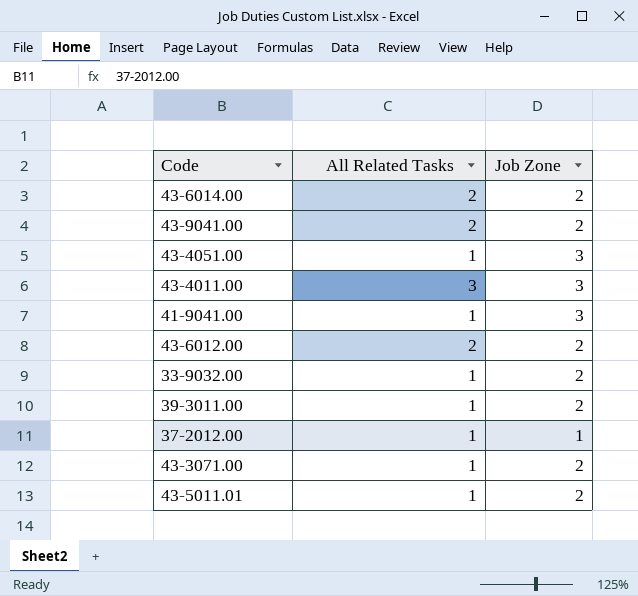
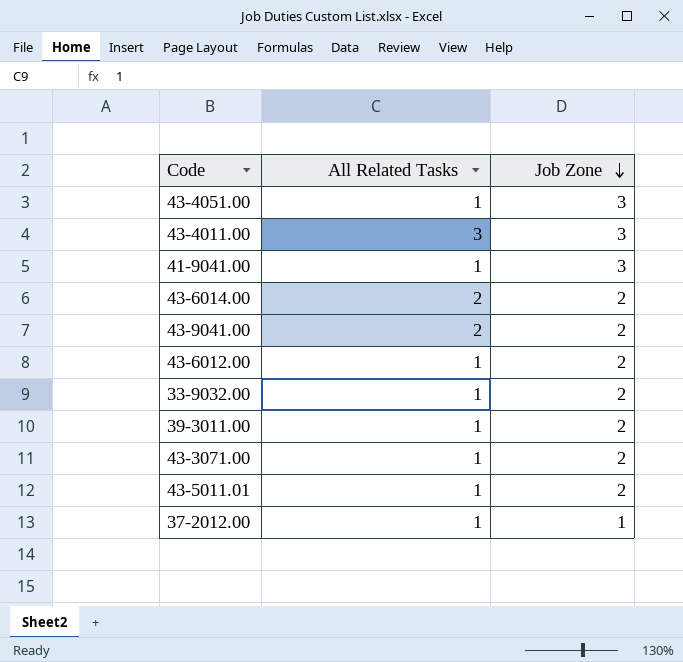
row order: none -> Job Zone descending
43-6012.00 | All Related Tasks: 2 -> 1

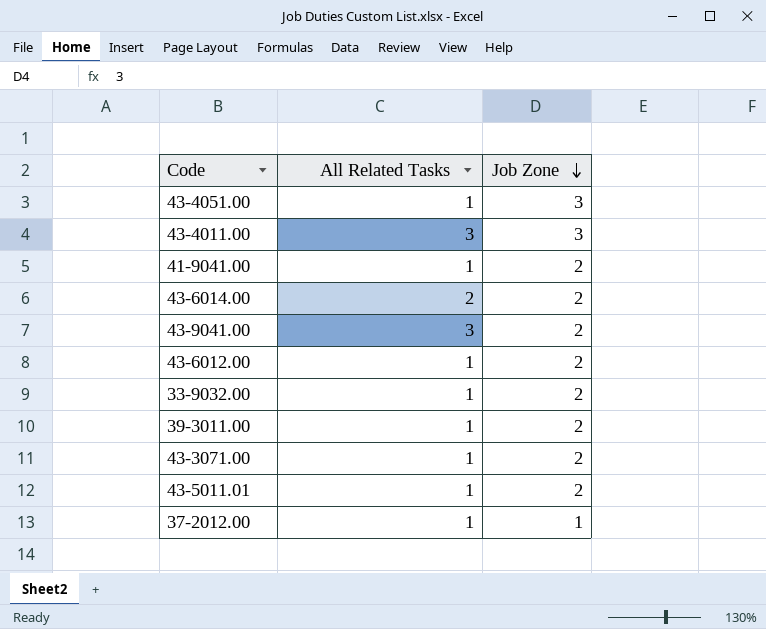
41-9041.00 | Job Zone: 3 -> 2
43-9041.00 | All Related Tasks: 2 -> 3

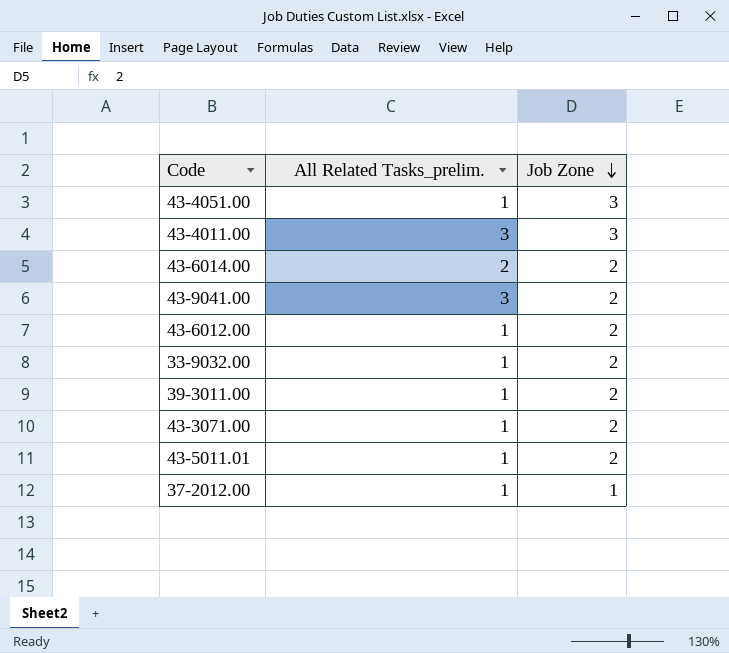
column name: All Related Tasks -> All Related Tasks_prelim.
row 41-9041.00: 1 | 2 -> none

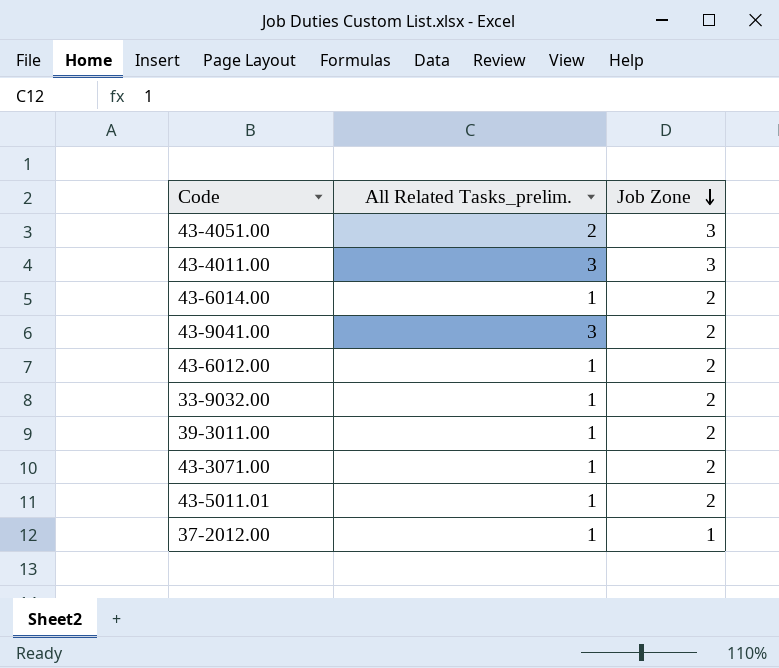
43-4051.00 | All Related Tasks_prelim.: 1 -> 2
43-6014.00 | All Related Tasks_prelim.: 2 -> 1

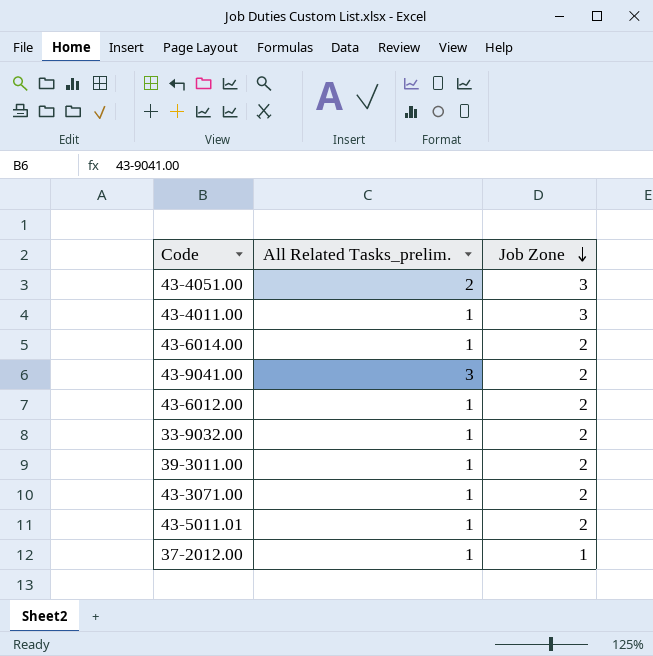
43-4011.00 | All Related Tasks_prelim.: 3 -> 1

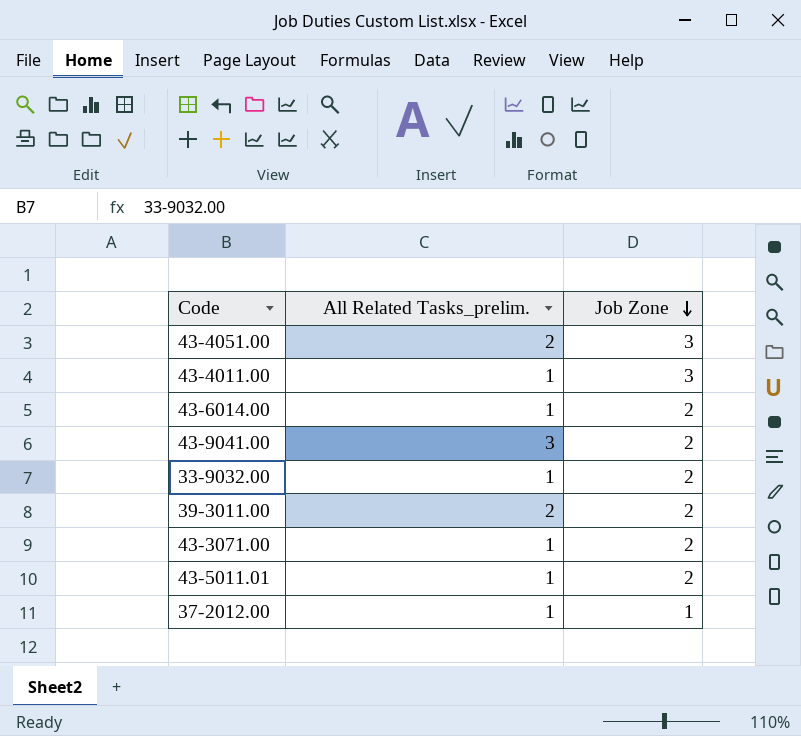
row 43-6012.00: 1 | 2 -> none
39-3011.00 | All Related Tasks_prelim.: 1 -> 2

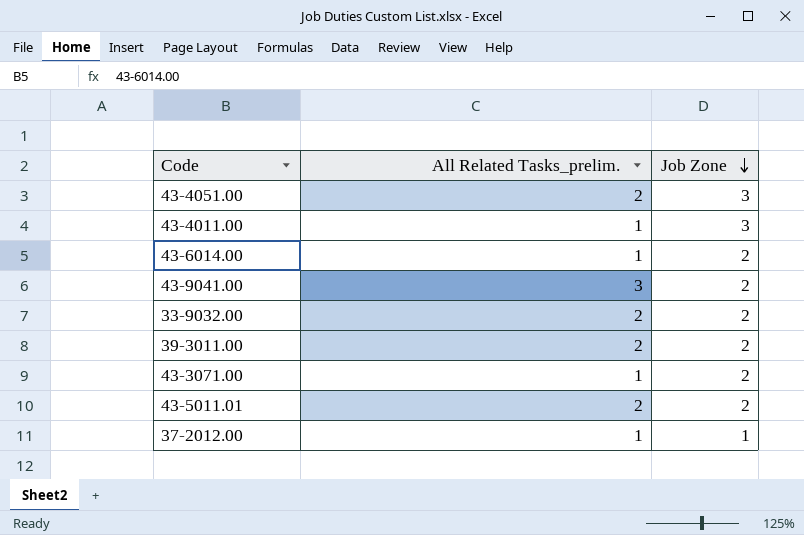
33-9032.00 | All Related Tasks_prelim.: 1 -> 2
43-5011.01 | All Related Tasks_prelim.: 1 -> 2

